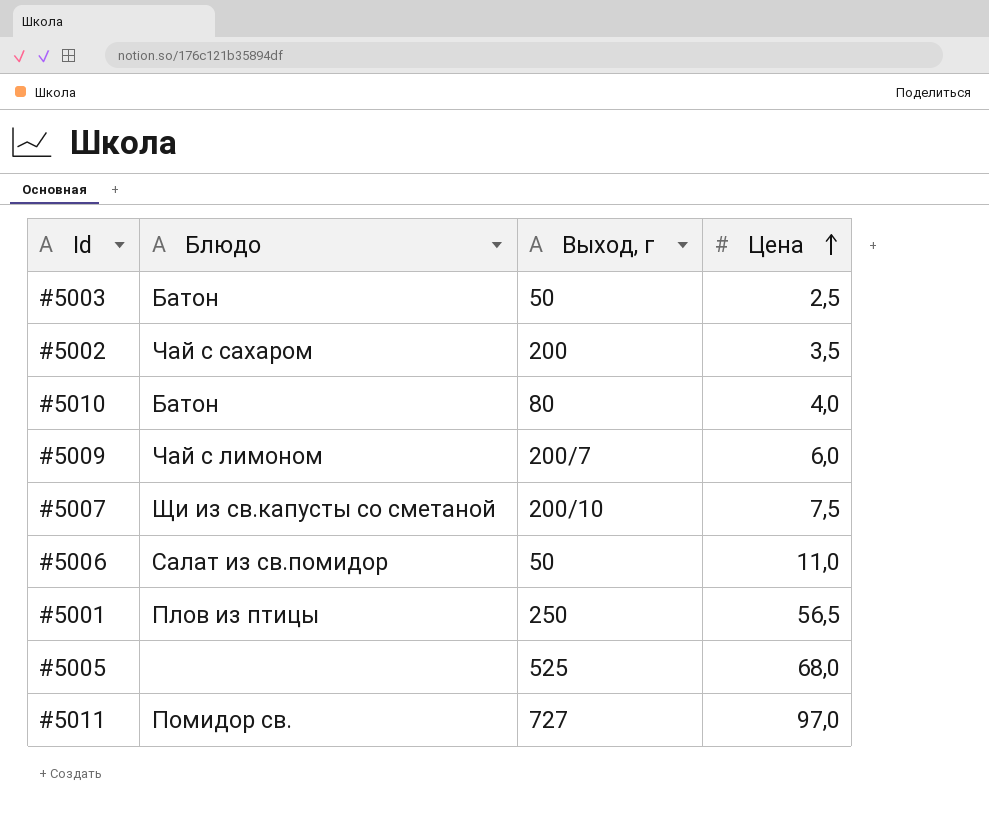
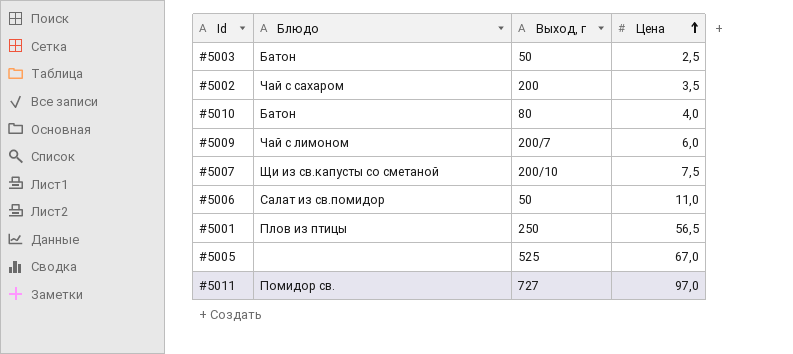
#5005 | Цена: 68,0 -> 67,0

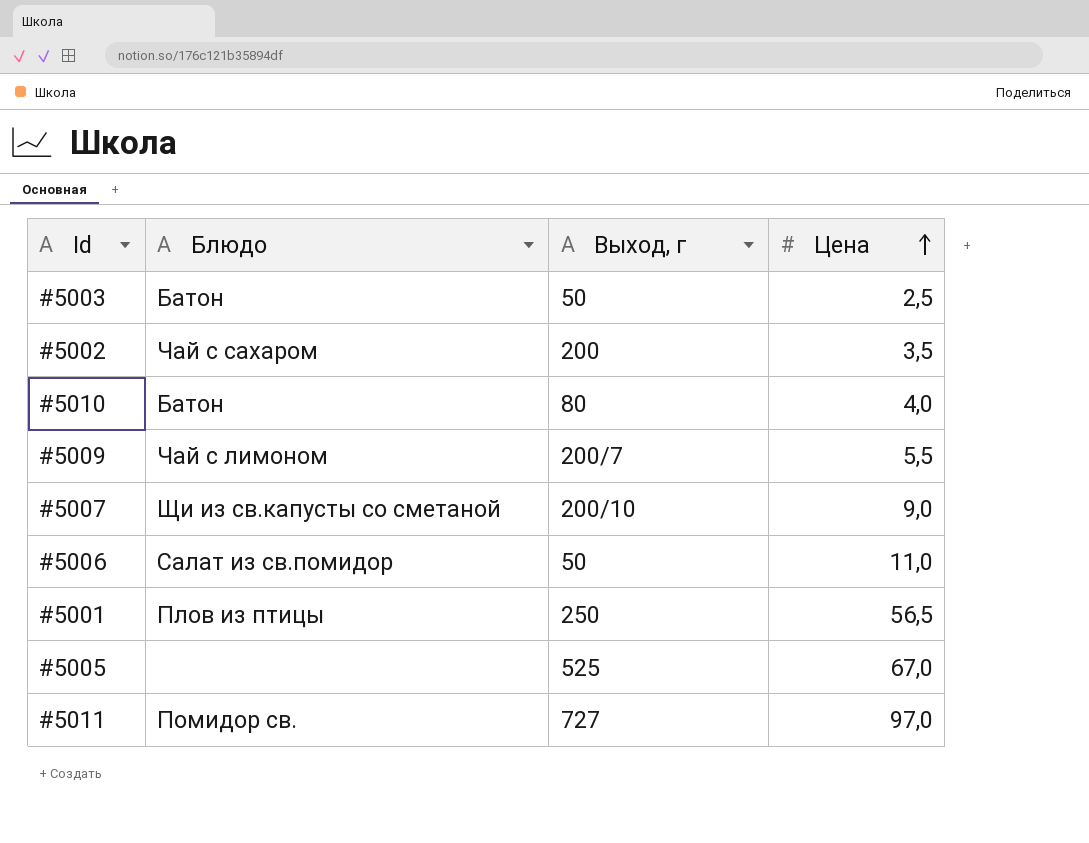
#5009 | Цена: 6,0 -> 5,5
#5007 | Цена: 7,5 -> 9,0

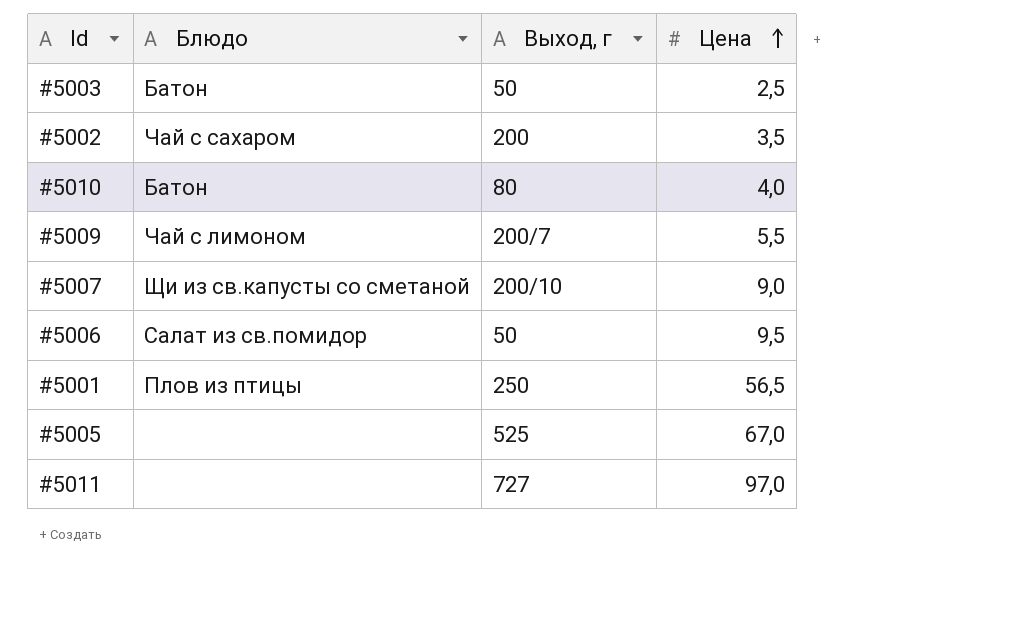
#5006 | Цена: 11,0 -> 9,5
#5011 | Блюдо: Помидор св. -> none

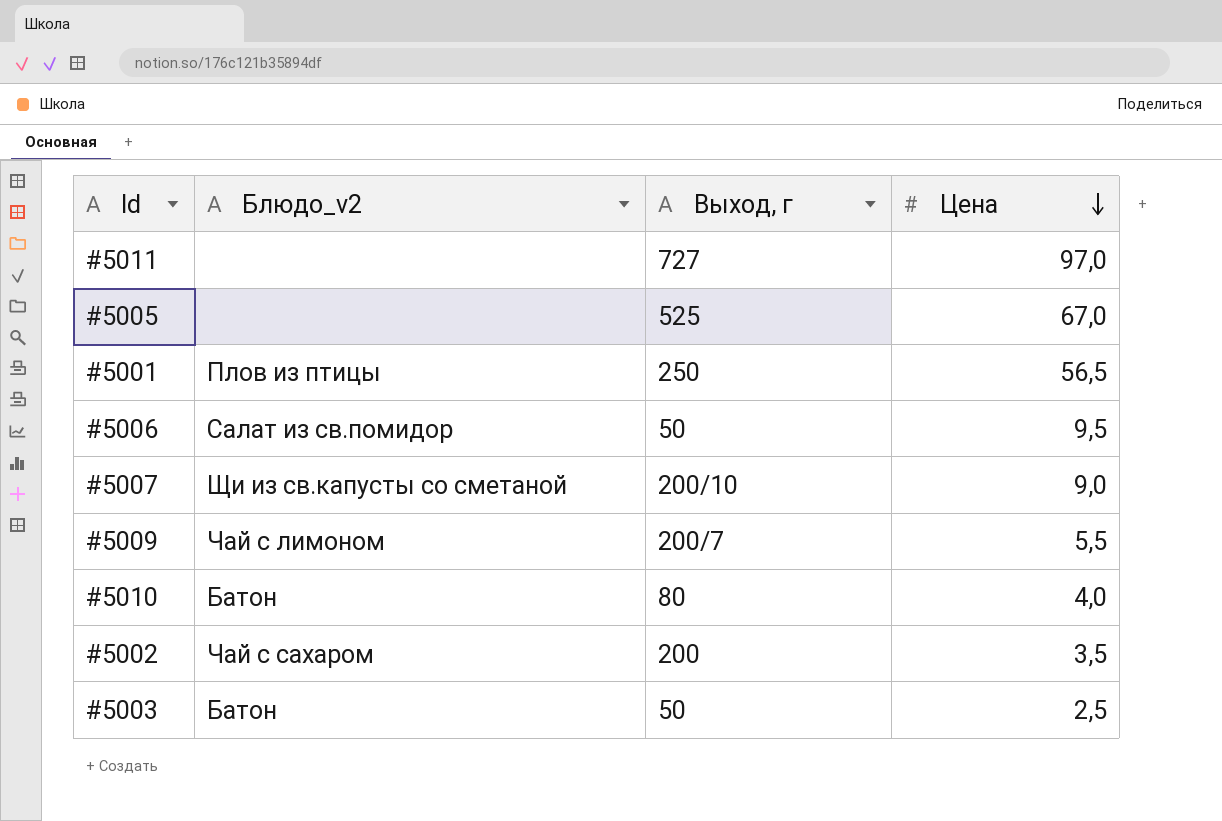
row order: Цена ascending -> Цена descending
column name: Блюдо -> Блюдо_v2

